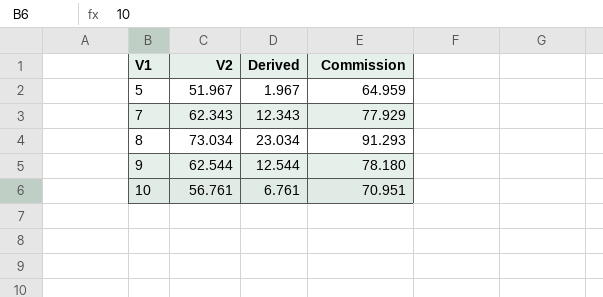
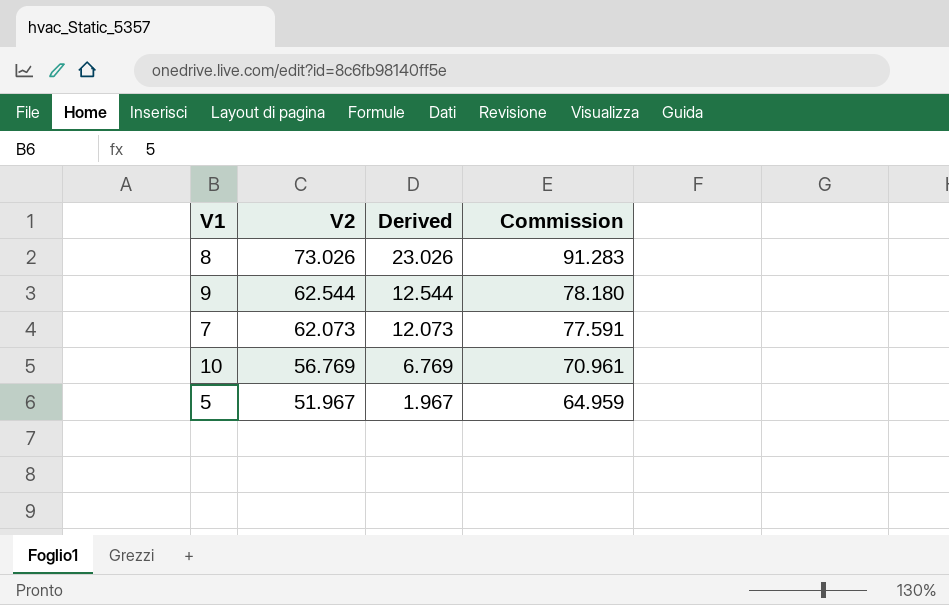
row order: V1 ascending -> V2 descending
8 | V2: 73.034 -> 73.026
8 | Derived: 23.034 -> 23.026
8 | Commission: 91.293 -> 91.283
7 | V2: 62.343 -> 62.073
7 | Derived: 12.343 -> 12.073
7 | Commission: 77.929 -> 77.591
10 | V2: 56.761 -> 56.769
10 | Derived: 6.761 -> 6.769
10 | Commission: 70.951 -> 70.961

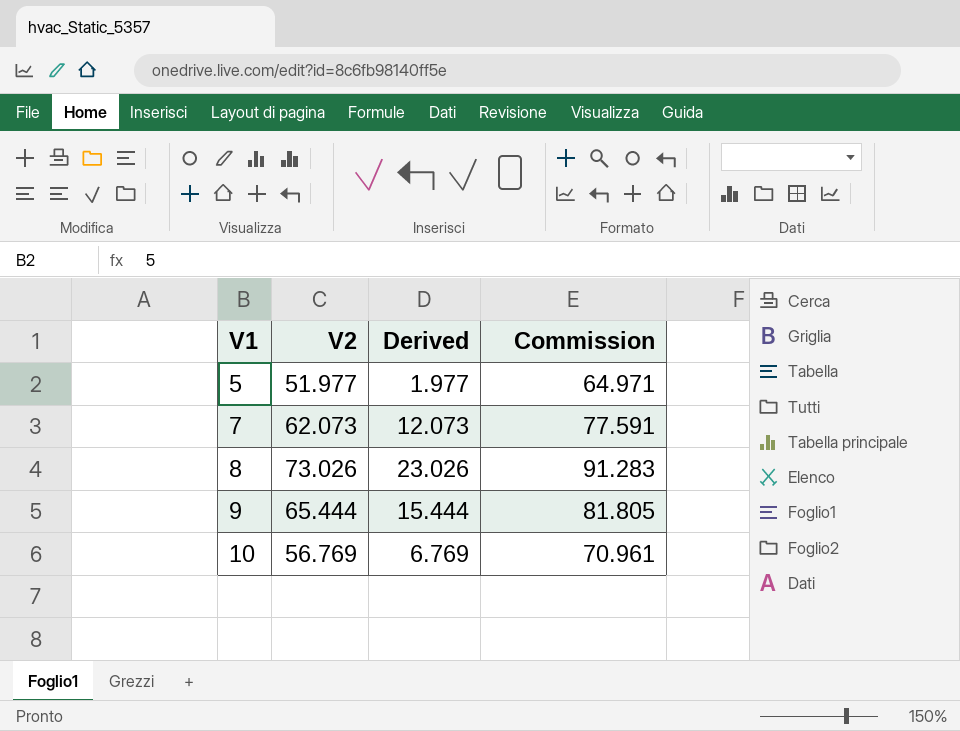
row order: V2 descending -> V1 ascending
5 | V2: 51.967 -> 51.977
5 | Derived: 1.967 -> 1.977
5 | Commission: 64.959 -> 64.971
9 | V2: 62.544 -> 65.444
9 | Derived: 12.544 -> 15.444
9 | Commission: 78.180 -> 81.805

